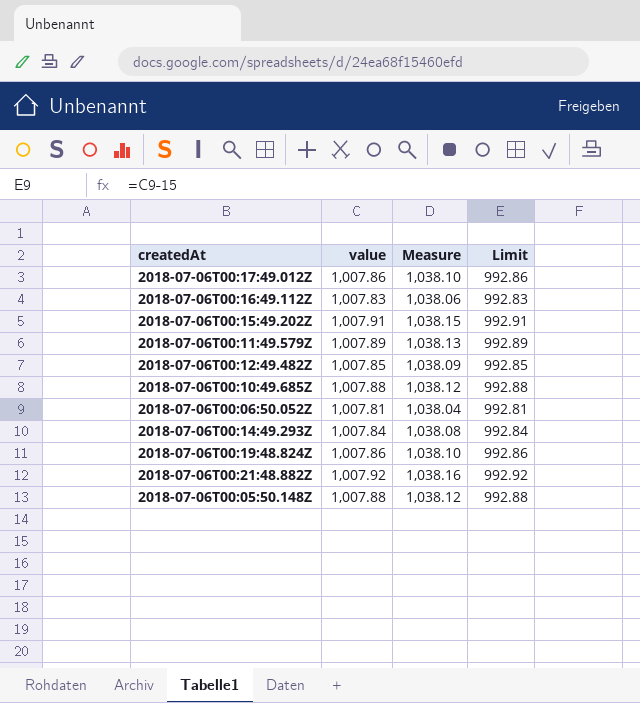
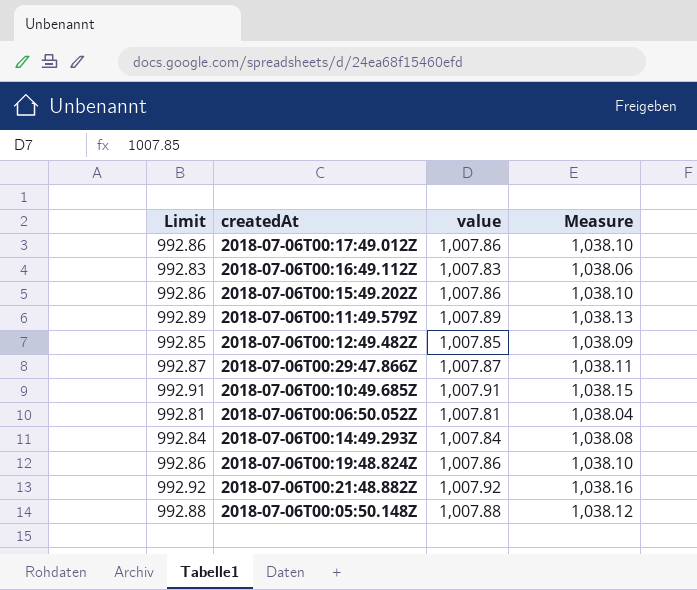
column Limit | position: 4 -> 1
2018-07-06T00:15:49.202Z | Limit: 992.91 -> 992.86
2018-07-06T00:15:49.202Z | value: 1,007.91 -> 1,007.86
2018-07-06T00:15:49.202Z | Measure: 1,038.15 -> 1,038.10
row 2018-07-06T00:29:47.866Z: none -> 992.87 | 1,007.87 | 1,038.11
2018-07-06T00:10:49.685Z | Limit: 992.88 -> 992.91
2018-07-06T00:10:49.685Z | value: 1,007.88 -> 1,007.91
2018-07-06T00:10:49.685Z | Measure: 1,038.12 -> 1,038.15

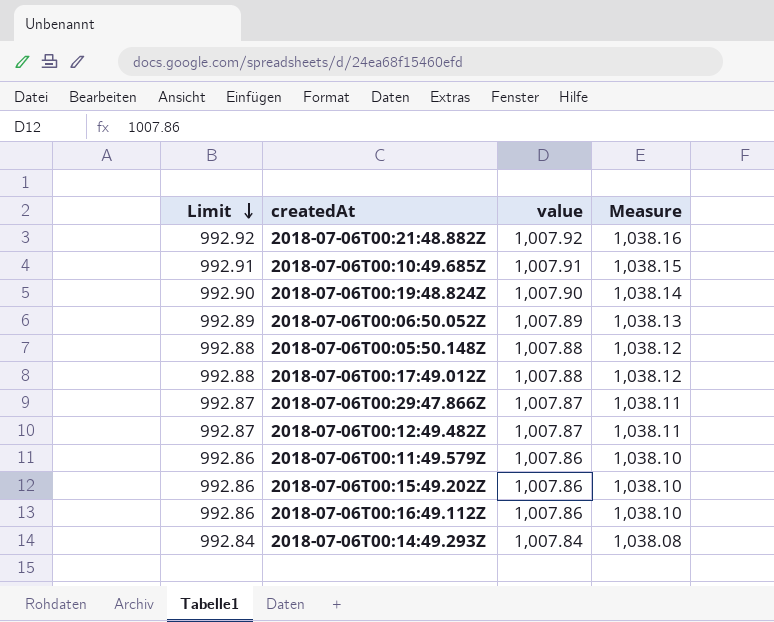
row order: none -> Limit descending
2018-07-06T00:19:48.824Z | Limit: 992.86 -> 992.90
2018-07-06T00:19:48.824Z | value: 1,007.86 -> 1,007.90
2018-07-06T00:19:48.824Z | Measure: 1,038.10 -> 1,038.14
2018-07-06T00:06:50.052Z | Limit: 992.81 -> 992.89
2018-07-06T00:06:50.052Z | value: 1,007.81 -> 1,007.89
2018-07-06T00:06:50.052Z | Measure: 1,038.04 -> 1,038.13
2018-07-06T00:17:49.012Z | Limit: 992.86 -> 992.88
2018-07-06T00:17:49.012Z | value: 1,007.86 -> 1,007.88
2018-07-06T00:17:49.012Z | Measure: 1,038.10 -> 1,038.12
2018-07-06T00:12:49.482Z | Limit: 992.85 -> 992.87
2018-07-06T00:12:49.482Z | value: 1,007.85 -> 1,007.87
2018-07-06T00:12:49.482Z | Measure: 1,038.09 -> 1,038.11
2018-07-06T00:11:49.579Z | Limit: 992.89 -> 992.86
2018-07-06T00:11:49.579Z | value: 1,007.89 -> 1,007.86
2018-07-06T00:11:49.579Z | Measure: 1,038.13 -> 1,038.10
2018-07-06T00:16:49.112Z | Limit: 992.83 -> 992.86
2018-07-06T00:16:49.112Z | value: 1,007.83 -> 1,007.86
2018-07-06T00:16:49.112Z | Measure: 1,038.06 -> 1,038.10

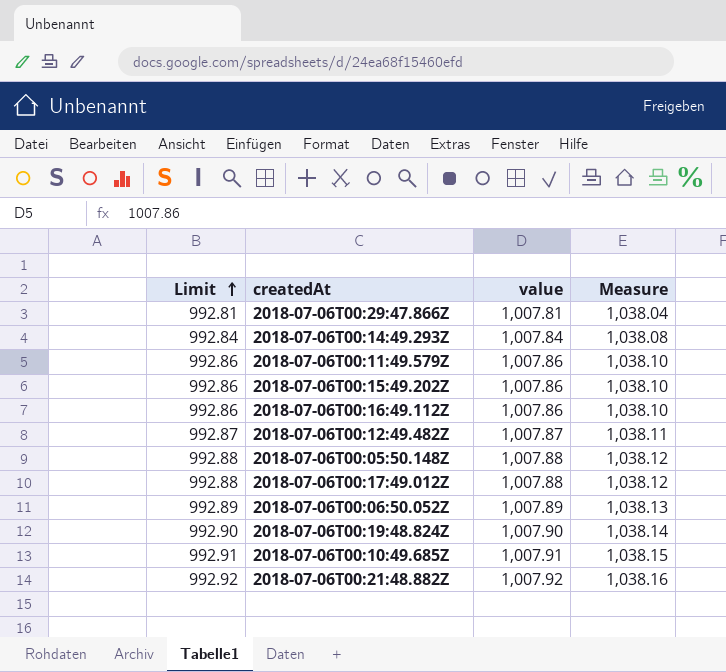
row order: Limit descending -> Limit ascending
2018-07-06T00:29:47.866Z | Limit: 992.87 -> 992.81
2018-07-06T00:29:47.866Z | value: 1,007.87 -> 1,007.81
2018-07-06T00:29:47.866Z | Measure: 1,038.11 -> 1,038.04

